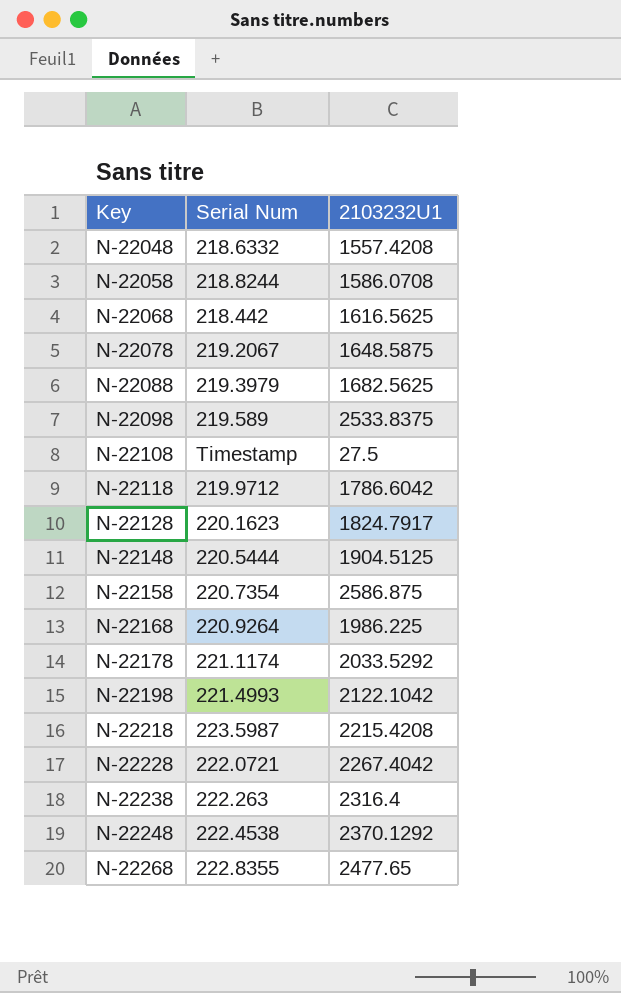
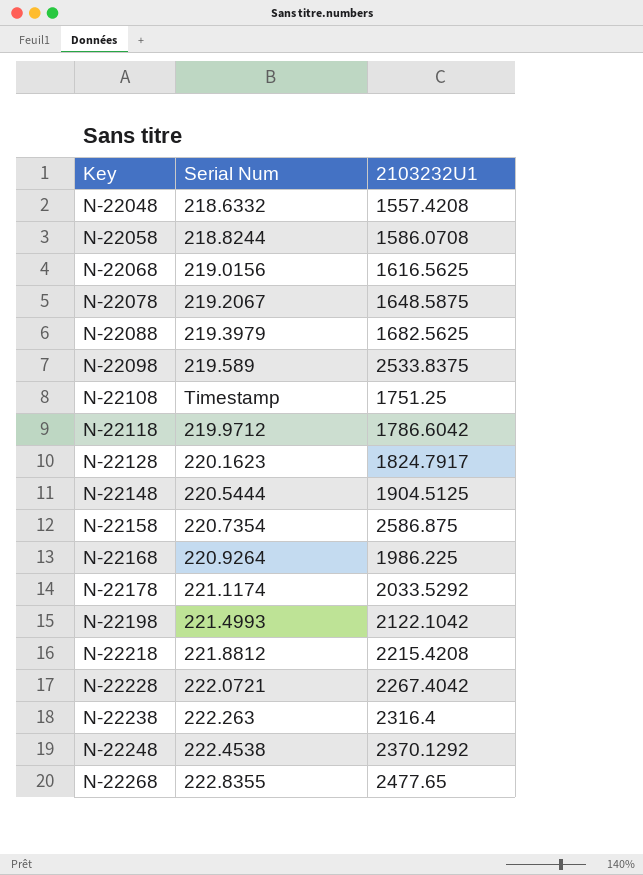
N-22068 | Serial Num: 218.442 -> 219.0156
N-22108 | 2103232U1: 27.5 -> 1751.25
N-22218 | Serial Num: 223.5987 -> 221.8812

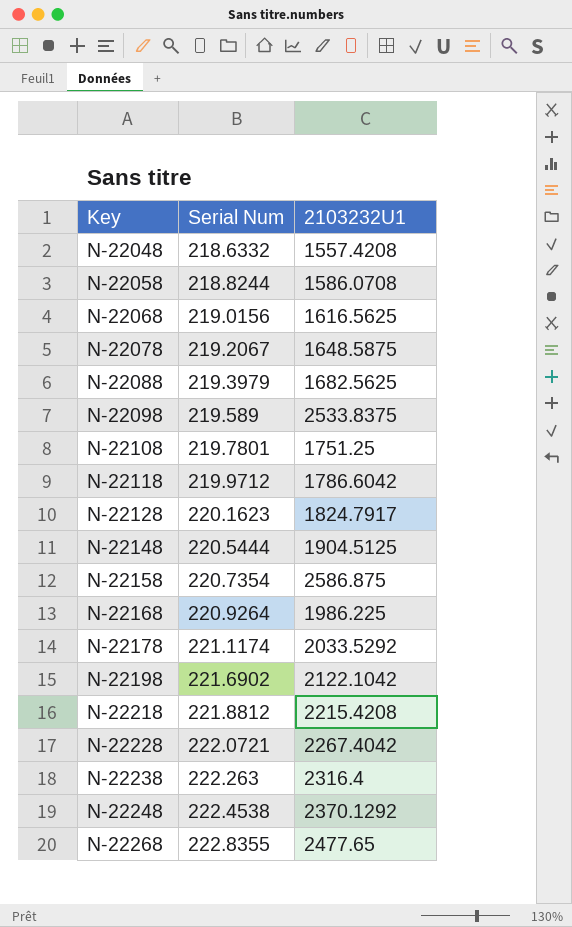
N-22108 | Serial Num: Timestamp -> 219.7801
N-22198 | Serial Num: 221.4993 -> 221.6902

